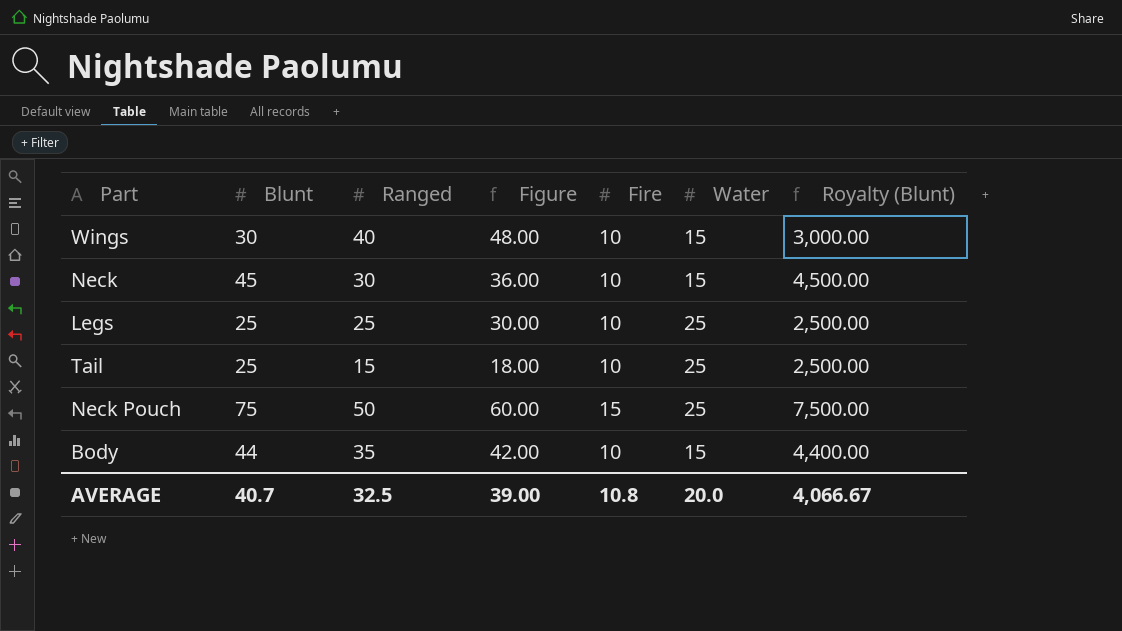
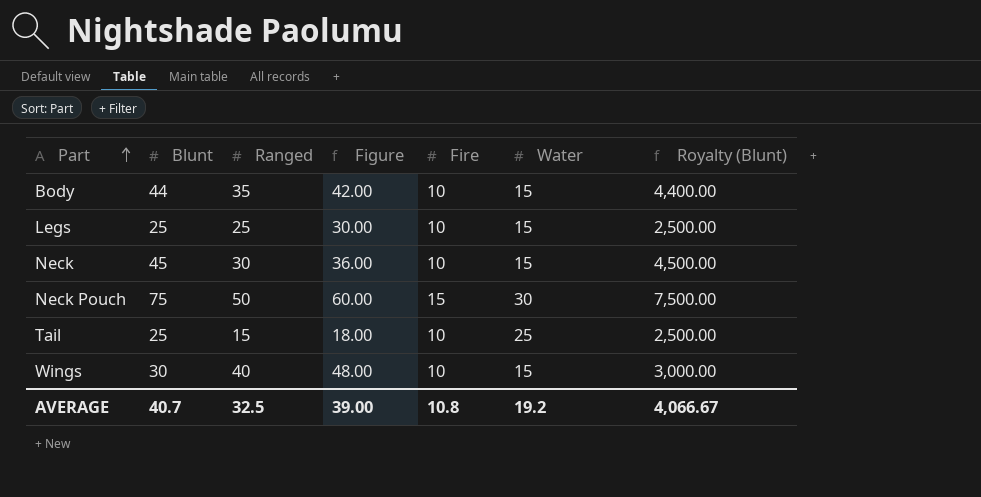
row order: none -> Part ascending
Legs | Water: 25 -> 15
Neck Pouch | Water: 25 -> 30
AVERAGE | Water: 20.0 -> 19.2

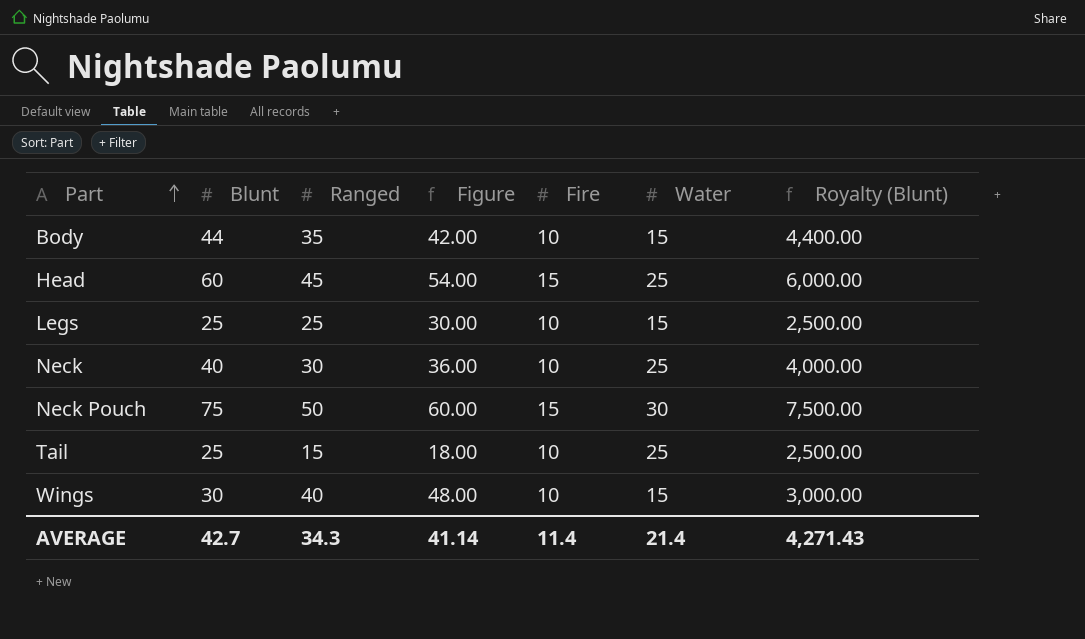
row Head: none -> 60 | 45 | 54.00 | 15 | 25 | 6,000.00
Neck | Blunt: 45 -> 40
Neck | Water: 15 -> 25
Neck | Royalty (Blunt): 4,500.00 -> 4,000.00
AVERAGE | Blunt: 40.7 -> 42.7
AVERAGE | Ranged: 32.5 -> 34.3
AVERAGE | Figure: 39.00 -> 41.14
AVERAGE | Fire: 10.8 -> 11.4
AVERAGE | Water: 19.2 -> 21.4
AVERAGE | Royalty (Blunt): 4,066.67 -> 4,271.43

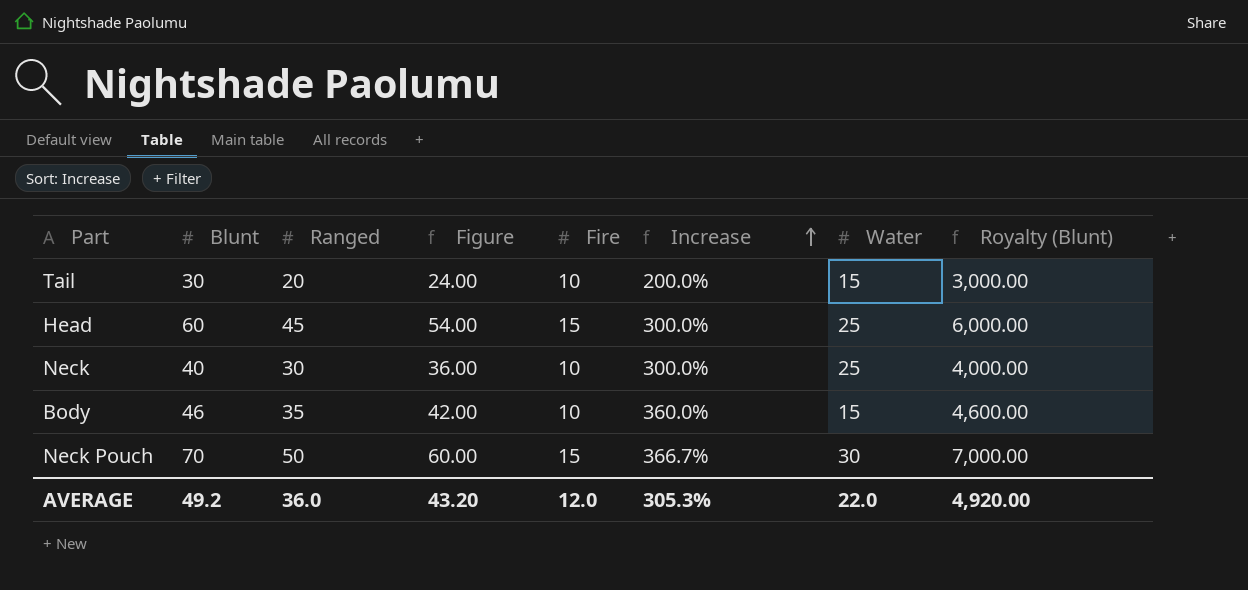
row order: Part ascending -> Increase ascending
column Increase | formula: none -> ([Blunt] - [Fire]) / [Fire]
row Legs: 25 | 25 | 30.00 | 10 | 15 | 2,500.00 -> none
row Wings: 30 | 40 | 48.00 | 10 | 15 | 3,000.00 -> none
Tail | Blunt: 25 -> 30
Tail | Ranged: 15 -> 20
Tail | Figure: 18.00 -> 24.00
Tail | Water: 25 -> 15
Tail | Royalty (Blunt): 2,500.00 -> 3,000.00
Body | Blunt: 44 -> 46
Body | Royalty (Blunt): 4,400.00 -> 4,600.00
Neck Pouch | Blunt: 75 -> 70
Neck Pouch | Royalty (Blunt): 7,500.00 -> 7,000.00
AVERAGE | Blunt: 42.7 -> 49.2
AVERAGE | Ranged: 34.3 -> 36.0
AVERAGE | Figure: 41.14 -> 43.20
AVERAGE | Fire: 11.4 -> 12.0
AVERAGE | Water: 21.4 -> 22.0
AVERAGE | Royalty (Blunt): 4,271.43 -> 4,920.00

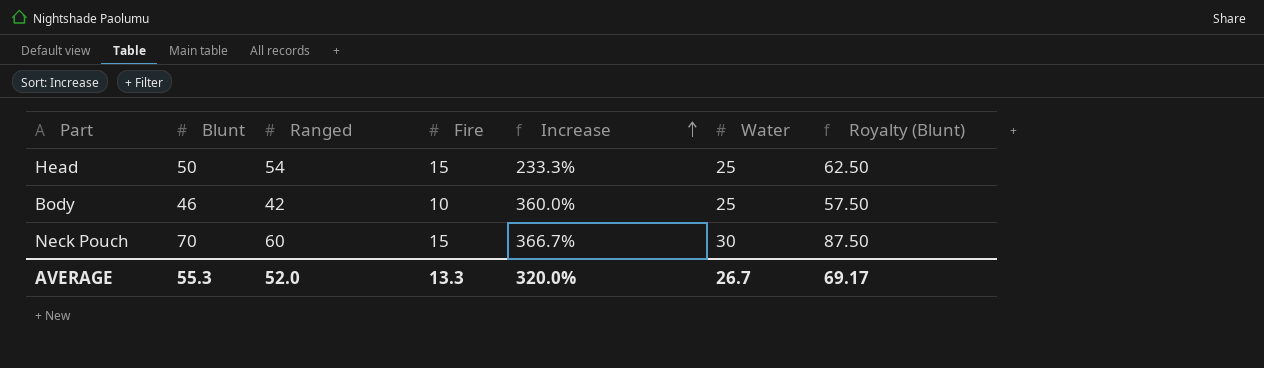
column Figure | formula: [Ranged] * 1.2 -> none
column Royalty (Blunt) | formula: [Blunt] * 100 -> [Blunt] * 1.25
row Tail: 30 | 20 | 24.00 | 10 | 200.0% | 15 | 3,000.00 -> none
row Neck: 40 | 30 | 36.00 | 10 | 300.0% | 25 | 4,000.00 -> none
Head | Blunt: 60 -> 50
Head | Ranged: 45 -> 54
Head | Increase: 300.0% -> 233.3%
Body | Ranged: 35 -> 42
Body | Water: 15 -> 25
Neck Pouch | Ranged: 50 -> 60
AVERAGE | Blunt: 49.2 -> 55.3
AVERAGE | Ranged: 36.0 -> 52.0
AVERAGE | Fire: 12.0 -> 13.3
AVERAGE | Increase: 305.3% -> 320.0%
AVERAGE | Water: 22.0 -> 26.7
AVERAGE | Royalty (Blunt): 4,920.00 -> 69.17

